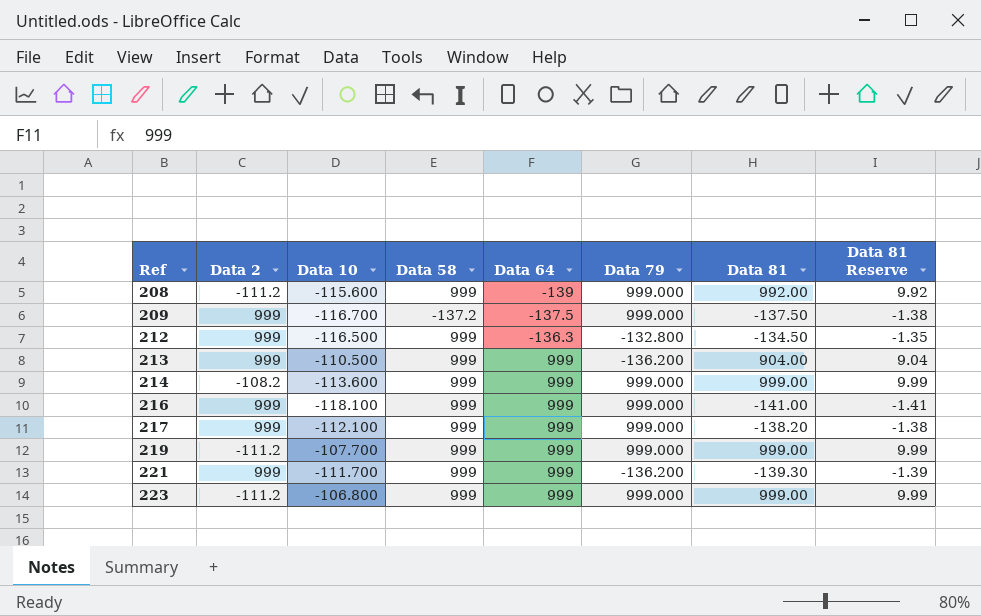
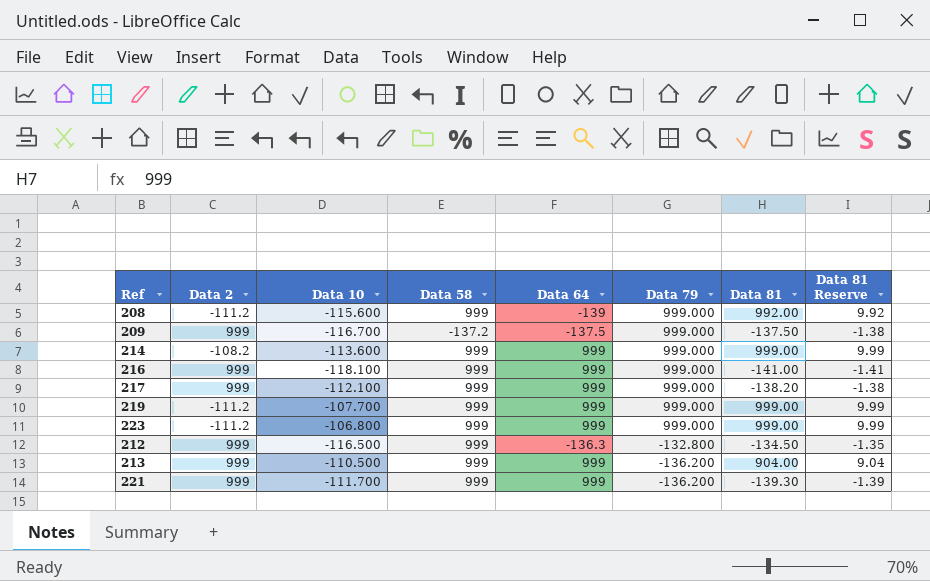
row order: Ref ascending -> Data 79 descending

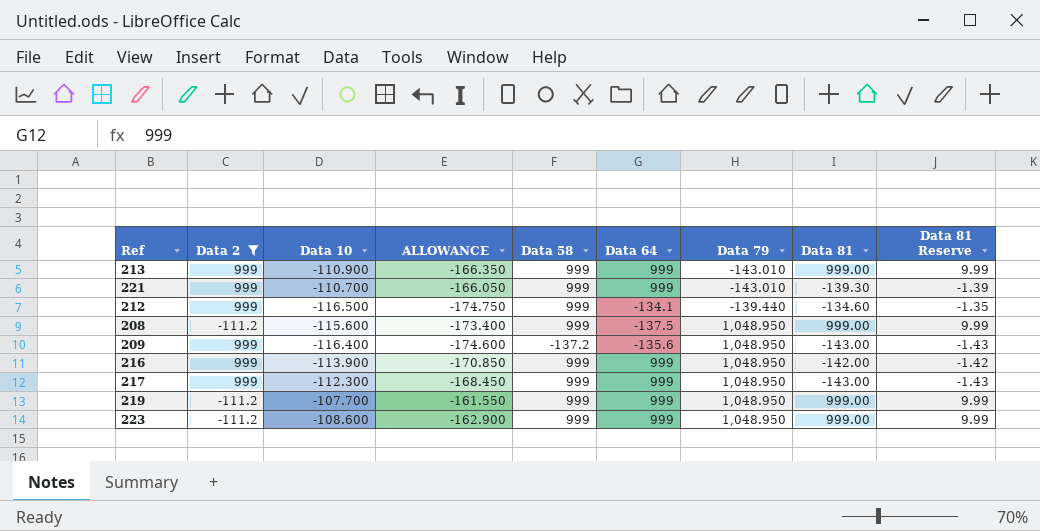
filter: none -> Data 2 != -108.2
row order: Data 79 descending -> Data 79 ascending
column ALLOWANCE | formula: none -> [Data 10] * 1.5
213 | Data 10: -110.500 -> -110.900
213 | Data 79: -136.200 -> -143.010
213 | Data 81: 904.00 -> 999.00
213 | Data 81 Reserve: 9.04 -> 9.99
221 | Data 10: -111.700 -> -110.700
221 | Data 79: -136.200 -> -143.010
212 | Data 64: -136.3 -> -134.1
212 | Data 79: -132.800 -> -139.440
212 | Data 81: -134.50 -> -134.60
208 | Data 64: -139 -> -137.5
208 | Data 79: 999.000 -> 1,048.950
208 | Data 81: 992.00 -> 999.00
208 | Data 81 Reserve: 9.92 -> 9.99
209 | Data 10: -116.700 -> -116.400
209 | Data 64: -137.5 -> -135.6
209 | Data 79: 999.000 -> 1,048.950
209 | Data 81: -137.50 -> -143.00
209 | Data 81 Reserve: -1.38 -> -1.43
216 | Data 10: -118.100 -> -113.900
216 | Data 79: 999.000 -> 1,048.950
216 | Data 81: -141.00 -> -142.00
216 | Data 81 Reserve: -1.41 -> -1.42
217 | Data 10: -112.100 -> -112.300
217 | Data 79: 999.000 -> 1,048.950
217 | Data 81: -138.20 -> -143.00
217 | Data 81 Reserve: -1.38 -> -1.43
219 | Data 79: 999.000 -> 1,048.950
223 | Data 10: -106.800 -> -108.600
223 | Data 79: 999.000 -> 1,048.950

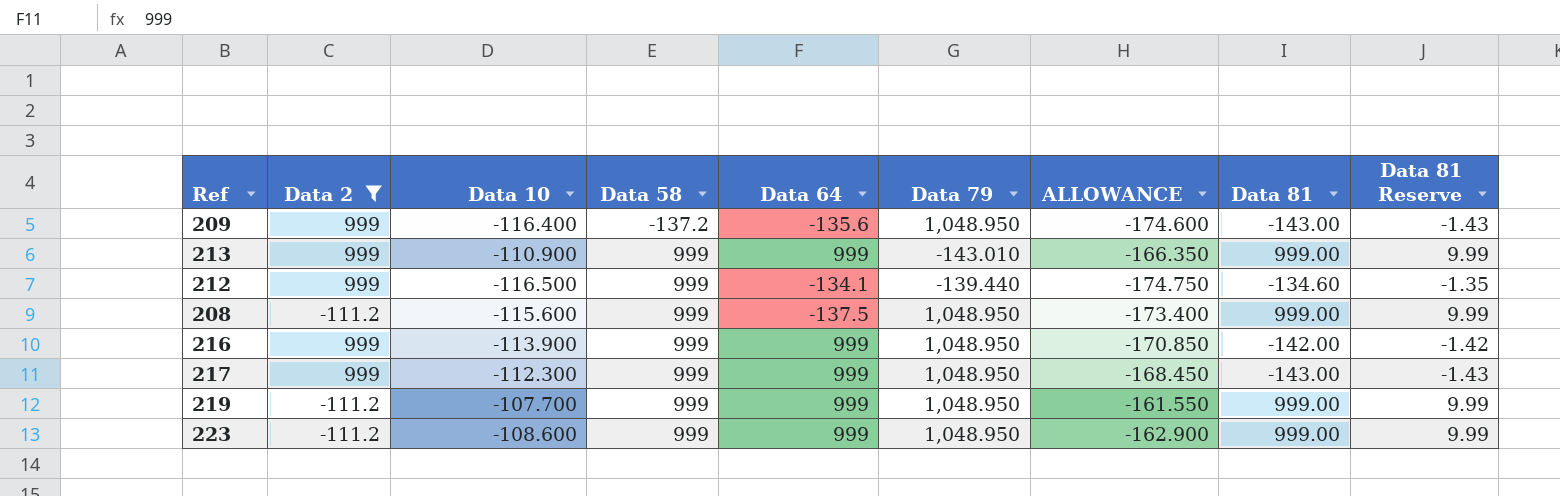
row order: Data 79 ascending -> Data 58 ascending
column ALLOWANCE | position: 4 -> 7
row 221: 999 | -110.700 | -166.050 | 999 | 999 | -143.010 | -139.30 | -1.39 -> none

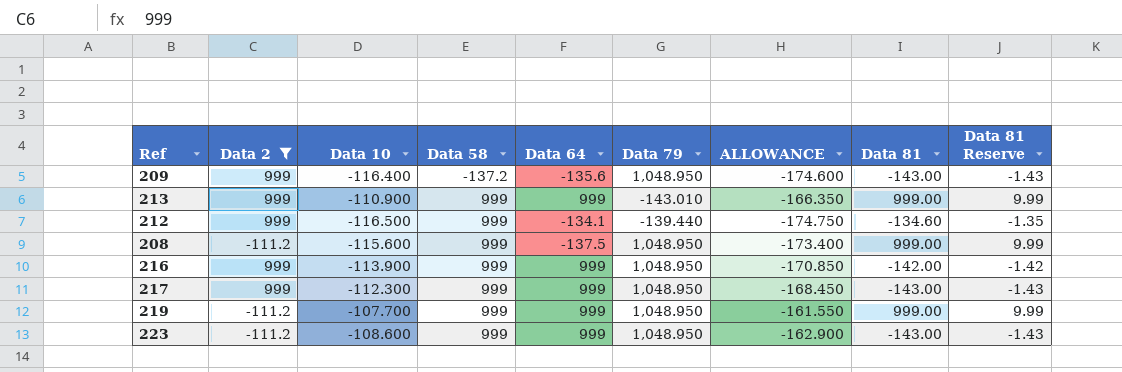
223 | Data 81: 999.00 -> -143.00
223 | Data 81 Reserve: 9.99 -> -1.43

